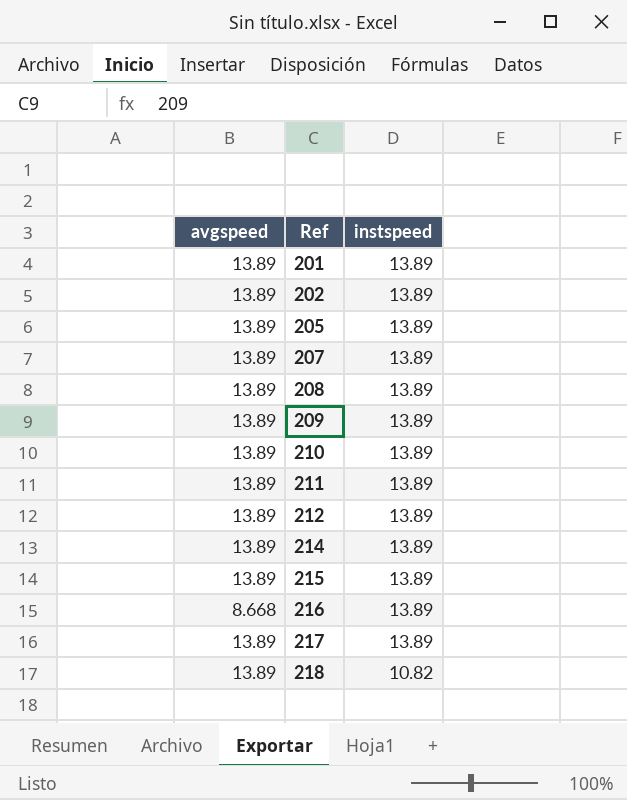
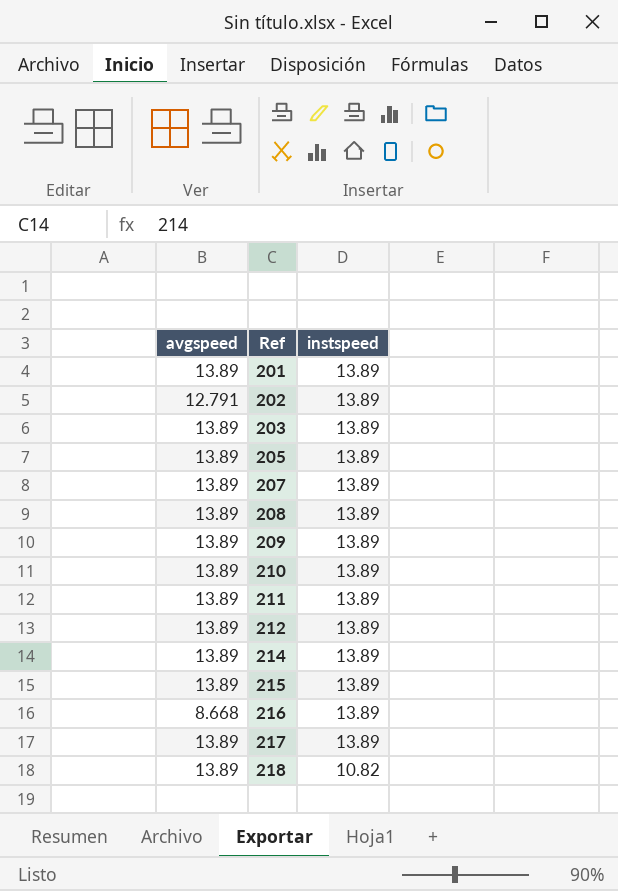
202 | avgspeed: 13.89 -> 12.791
row 203: none -> 13.89 | 13.89

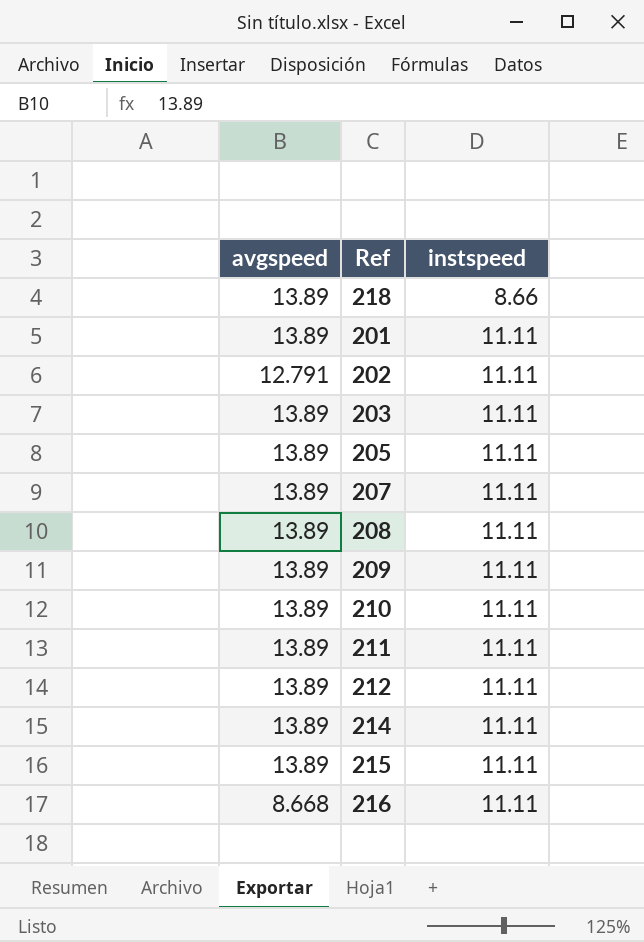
row order: Ref ascending -> instspeed ascending
row 217: 13.89 | 13.89 -> none
218 | instspeed: 10.82 -> 8.66
201 | instspeed: 13.89 -> 11.11
202 | instspeed: 13.89 -> 11.11
203 | instspeed: 13.89 -> 11.11
205 | instspeed: 13.89 -> 11.11
207 | instspeed: 13.89 -> 11.11
208 | instspeed: 13.89 -> 11.11
209 | instspeed: 13.89 -> 11.11
210 | instspeed: 13.89 -> 11.11
211 | instspeed: 13.89 -> 11.11
212 | instspeed: 13.89 -> 11.11
214 | instspeed: 13.89 -> 11.11
215 | instspeed: 13.89 -> 11.11
216 | instspeed: 13.89 -> 11.11

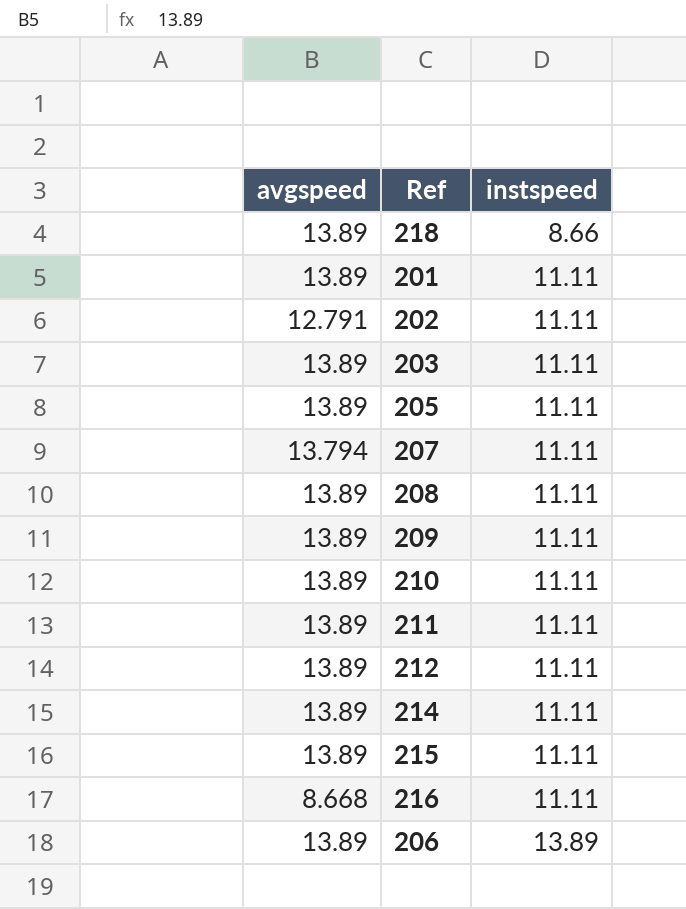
207 | avgspeed: 13.89 -> 13.794
row 206: none -> 13.89 | 13.89

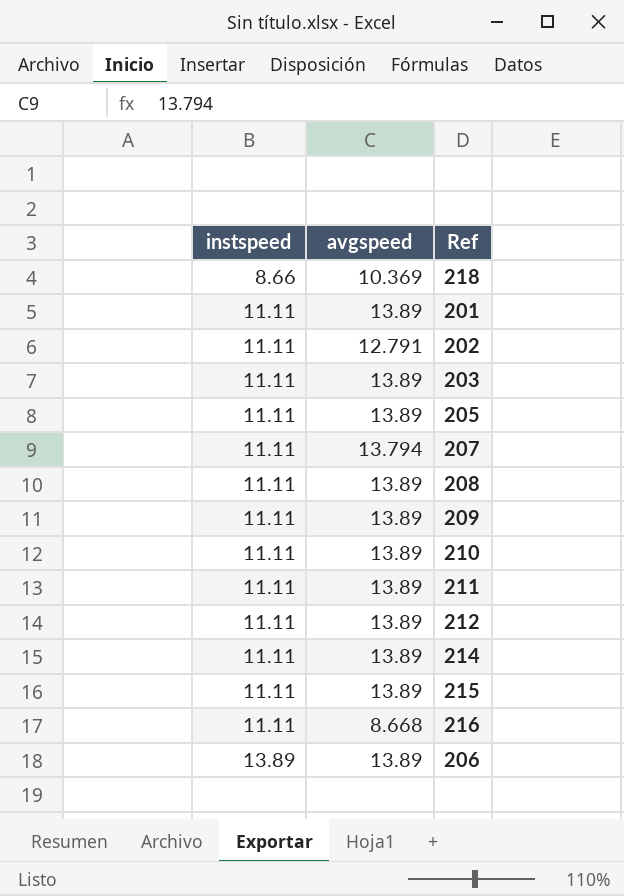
column instspeed | position: 3 -> 1
218 | avgspeed: 13.89 -> 10.369

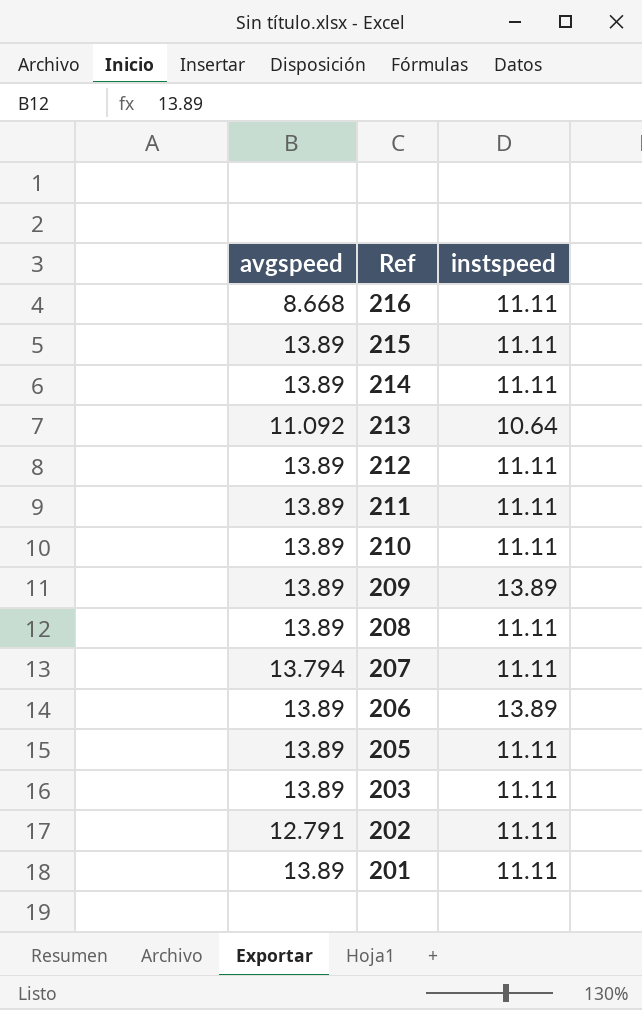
row order: instspeed ascending -> Ref descending
column instspeed | position: 1 -> 3
row 218: 8.66 | 10.369 -> none
row 213: none -> 11.092 | 10.64
209 | instspeed: 11.11 -> 13.89

